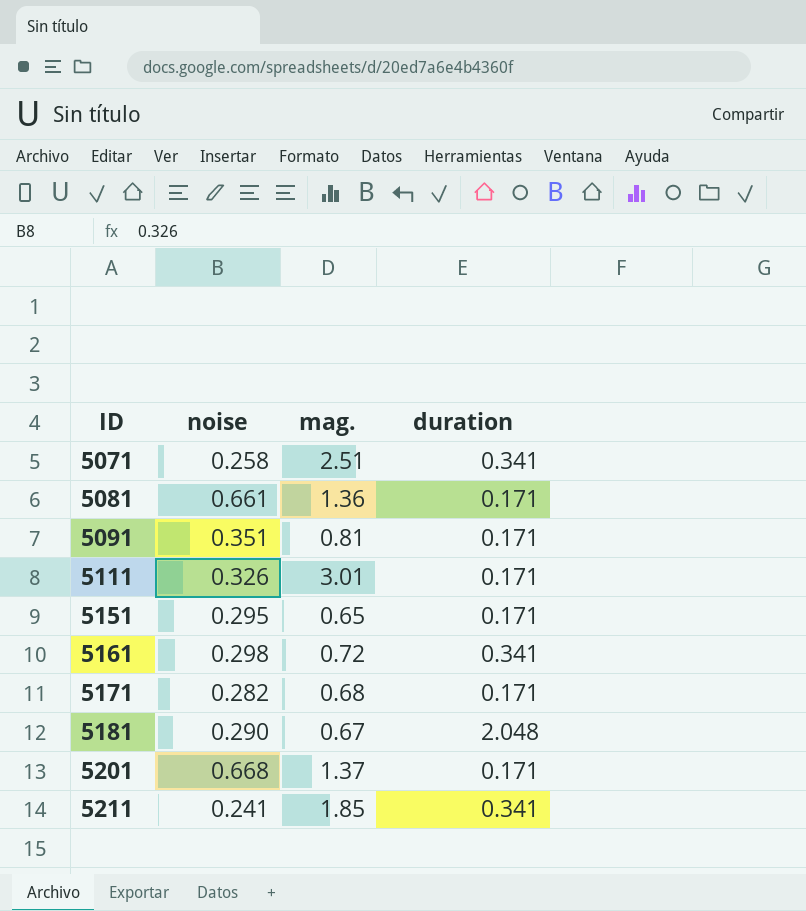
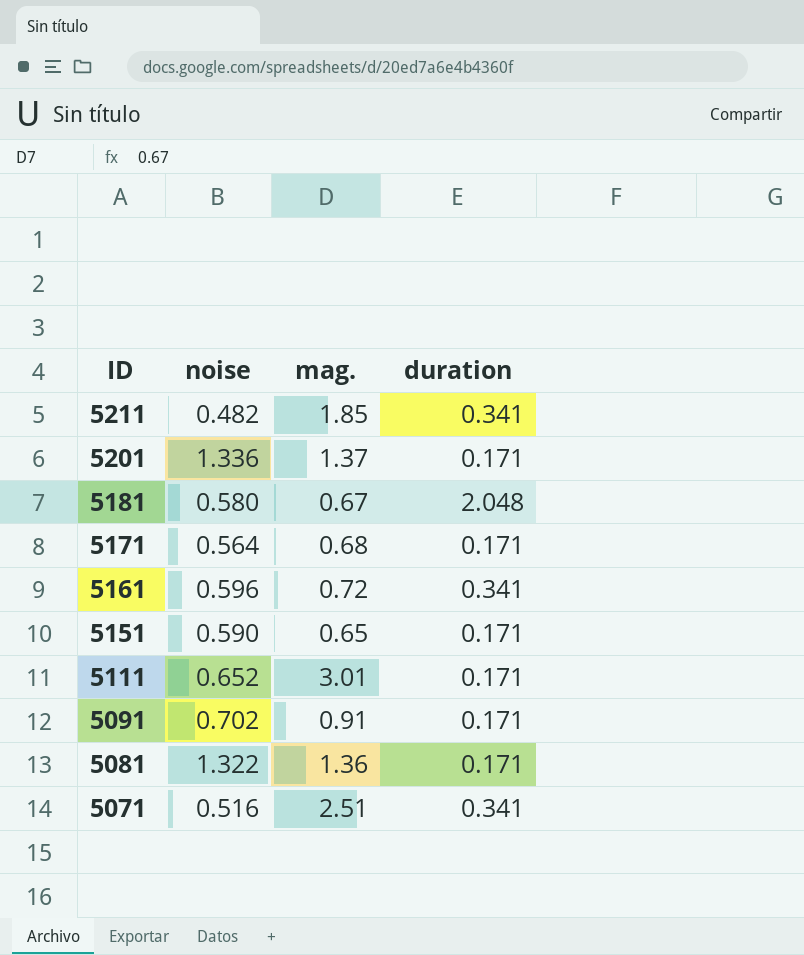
row order: ID ascending -> ID descending
5211 | noise: 0.241 -> 0.482
5201 | noise: 0.668 -> 1.336
5181 | noise: 0.290 -> 0.580
5171 | noise: 0.282 -> 0.564
5161 | noise: 0.298 -> 0.596
5151 | noise: 0.295 -> 0.590
5111 | noise: 0.326 -> 0.652
5091 | noise: 0.351 -> 0.702
5091 | mag.: 0.81 -> 0.91
5081 | noise: 0.661 -> 1.322
5071 | noise: 0.258 -> 0.516

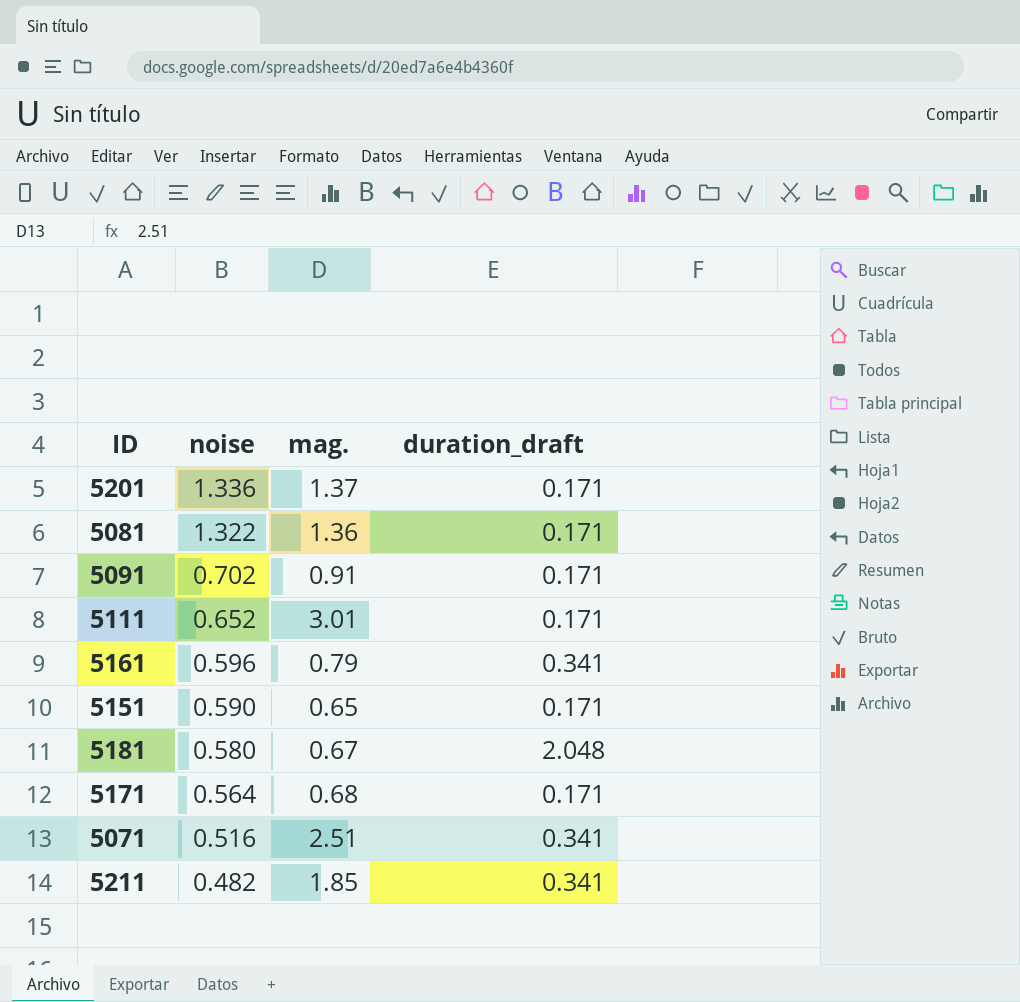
row order: ID descending -> noise descending
column name: duration -> duration_draft
5161 | mag.: 0.72 -> 0.79

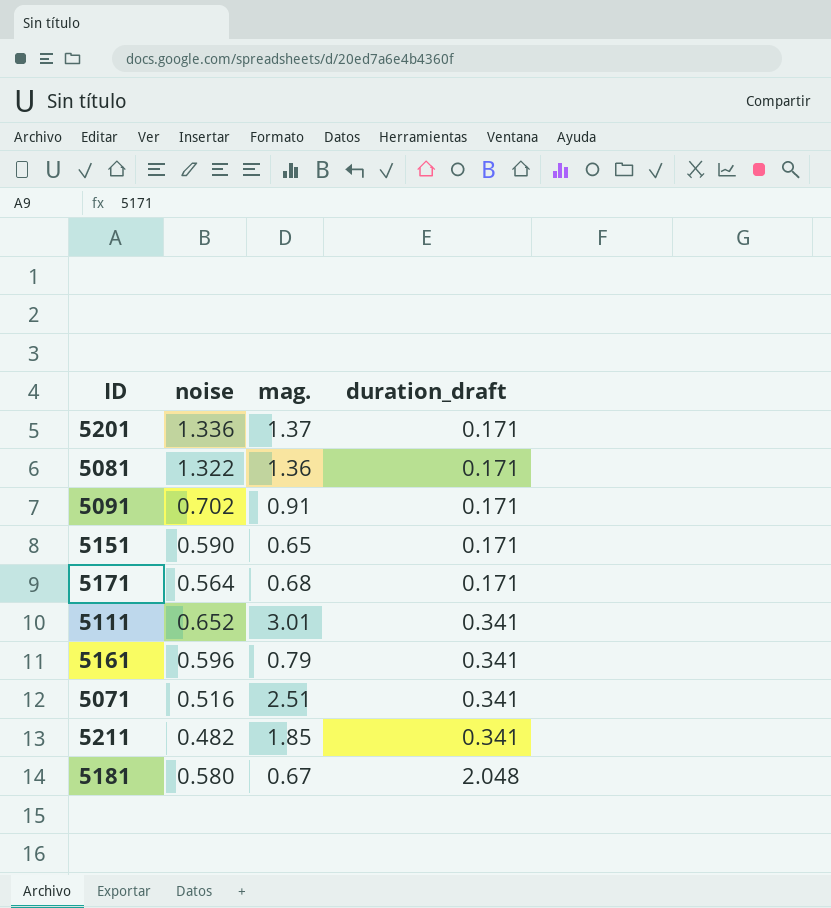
row order: noise descending -> duration_draft ascending
5111 | duration_draft: 0.171 -> 0.341

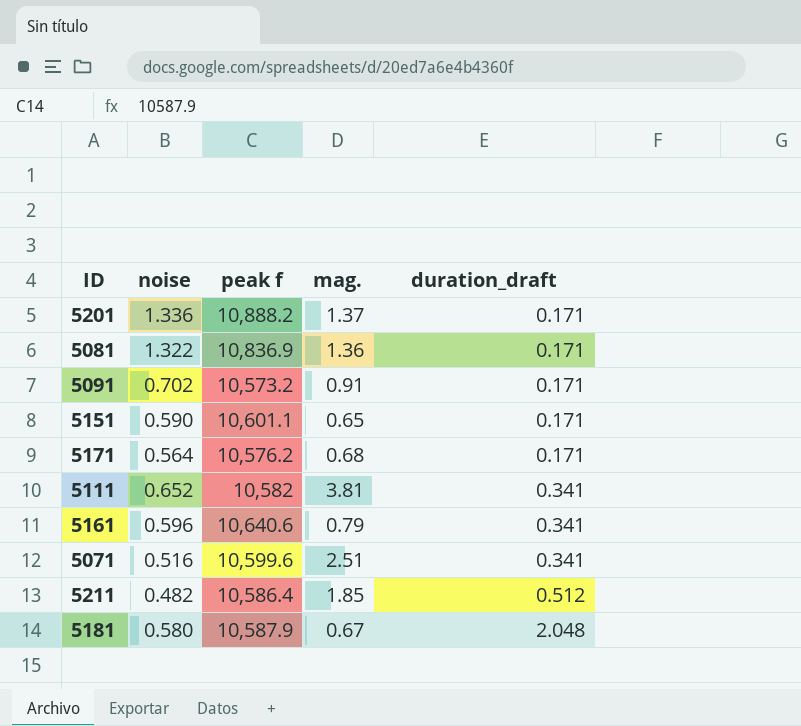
column peak f | position: none -> 3
5111 | mag.: 3.01 -> 3.81
5211 | duration_draft: 0.341 -> 0.512

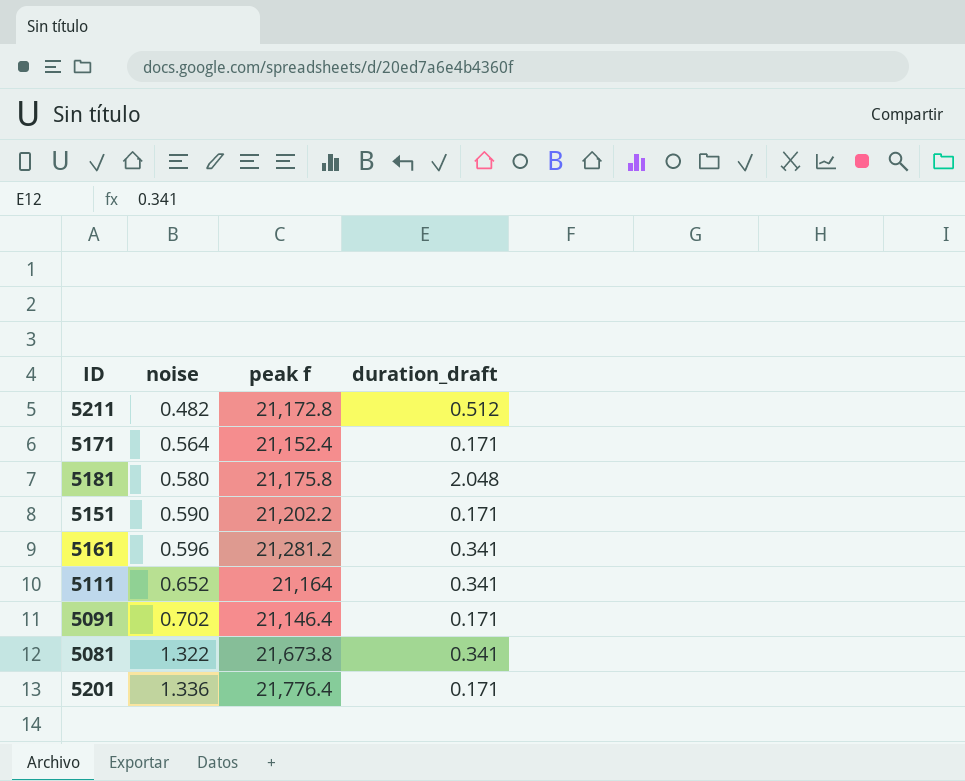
row order: duration_draft ascending -> noise ascending
column mag. | position: 4 -> none
row 5071: 0.516 | 10,599.6 | 2.51 | 0.341 -> none
5211 | peak f: 10,586.4 -> 21,172.8
5171 | peak f: 10,576.2 -> 21,152.4
5181 | peak f: 10,587.9 -> 21,175.8
5151 | peak f: 10,601.1 -> 21,202.2
5161 | peak f: 10,640.6 -> 21,281.2
5111 | peak f: 10,582 -> 21,164
5091 | peak f: 10,573.2 -> 21,146.4
5081 | peak f: 10,836.9 -> 21,673.8
5081 | duration_draft: 0.171 -> 0.341
5201 | peak f: 10,888.2 -> 21,776.4

